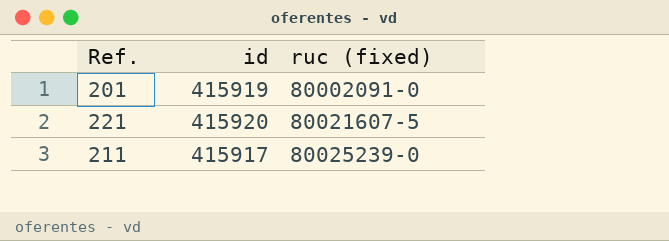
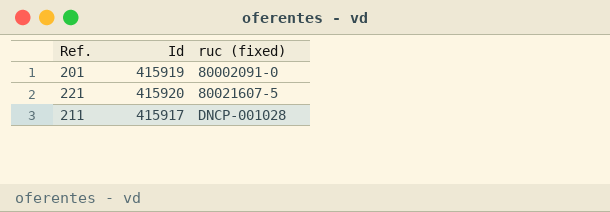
column name: id -> Id
211 | ruc (fixed): 80025239-0 -> DNCP-001028

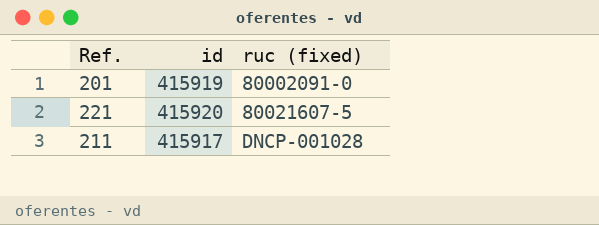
column name: Id -> id

